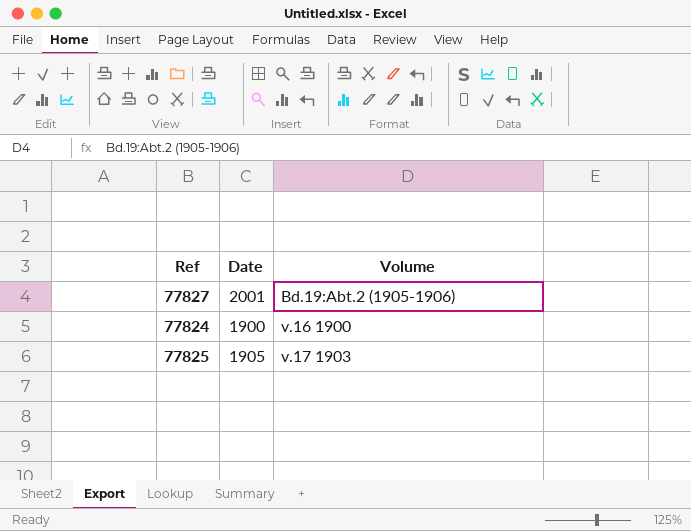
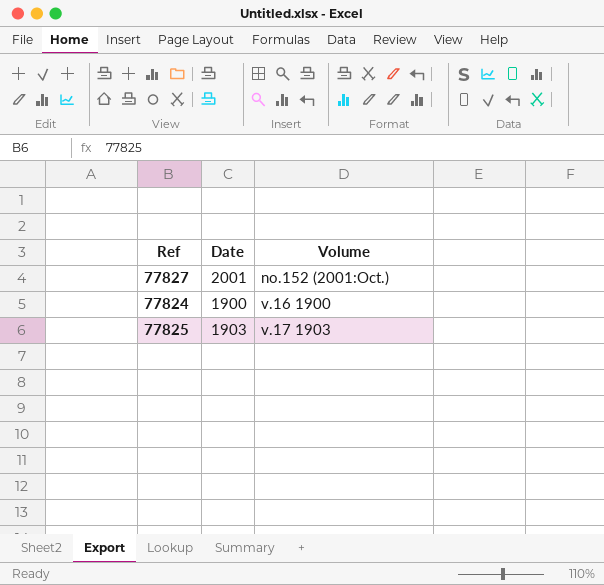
77827 | Volume: Bd.19:Abt.2 (1905-1906) -> no.152 (2001:Oct.)
77825 | Date: 1905 -> 1903

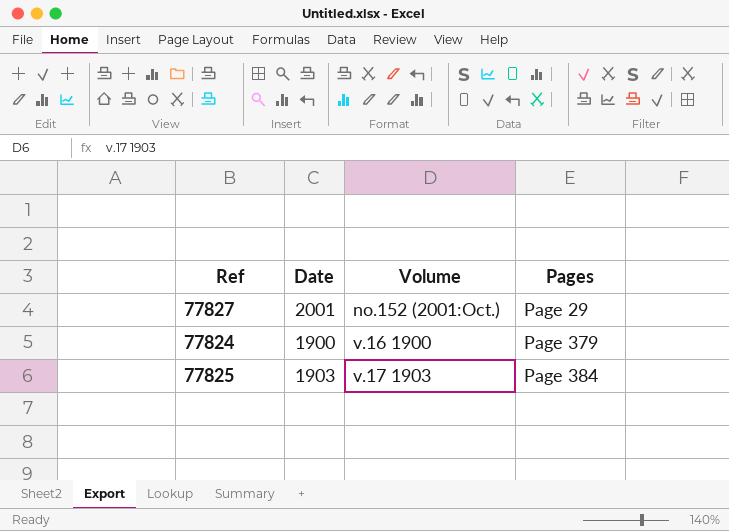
column Pages | position: none -> 4

